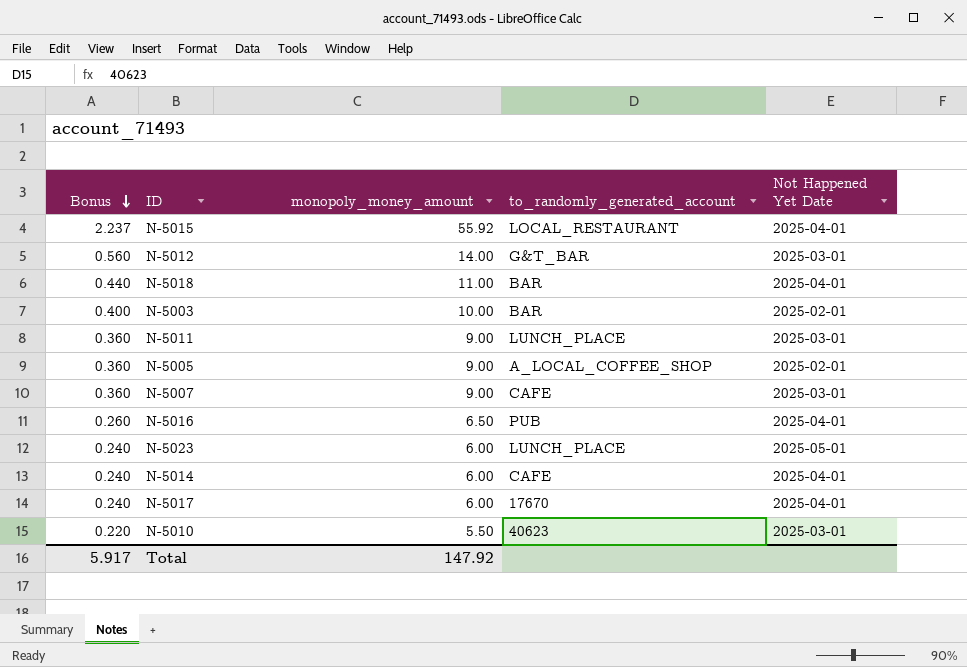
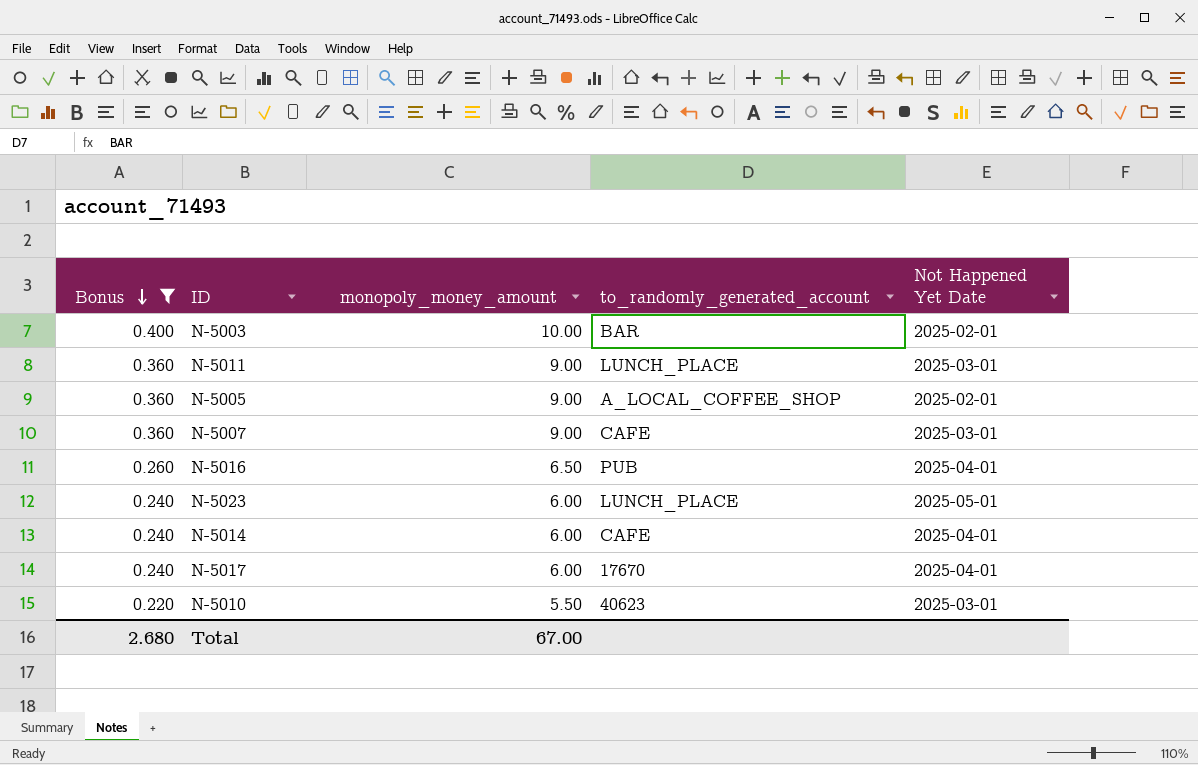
filter: none -> Bonus <= 0.400
Total | Bonus: 5.917 -> 2.680
Total | monopoly_money_amount: 147.92 -> 67.00

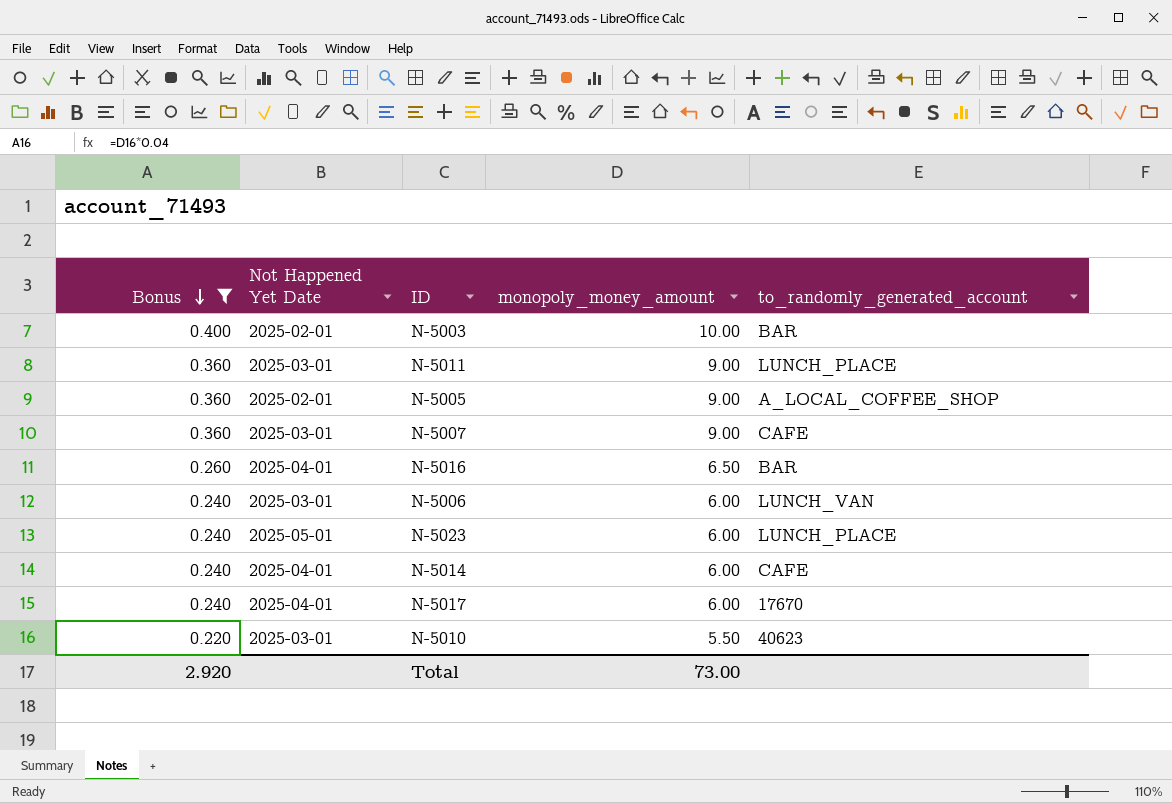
column Not Happened Yet Date | position: 5 -> 2
N-5016 | to_randomly_generated_account: PUB -> BAR
row N-5006: none -> 0.240 | 2025-03-01 | 6.00 | LUNCH_VAN
Total | Bonus: 2.680 -> 2.920
Total | monopoly_money_amount: 67.00 -> 73.00

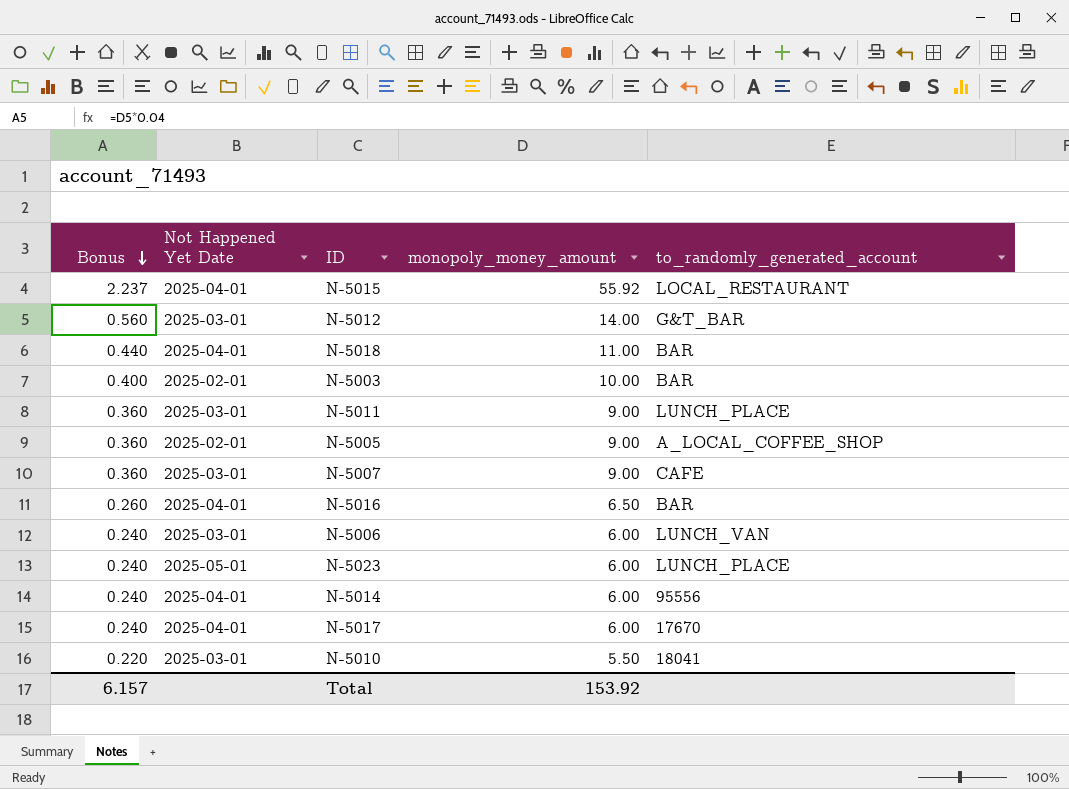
filter: Bonus <= 0.400 -> none
N-5014 | to_randomly_generated_account: CAFE -> 95556
N-5010 | to_randomly_generated_account: 40623 -> 18041
Total | Bonus: 2.920 -> 6.157
Total | monopoly_money_amount: 73.00 -> 153.92

